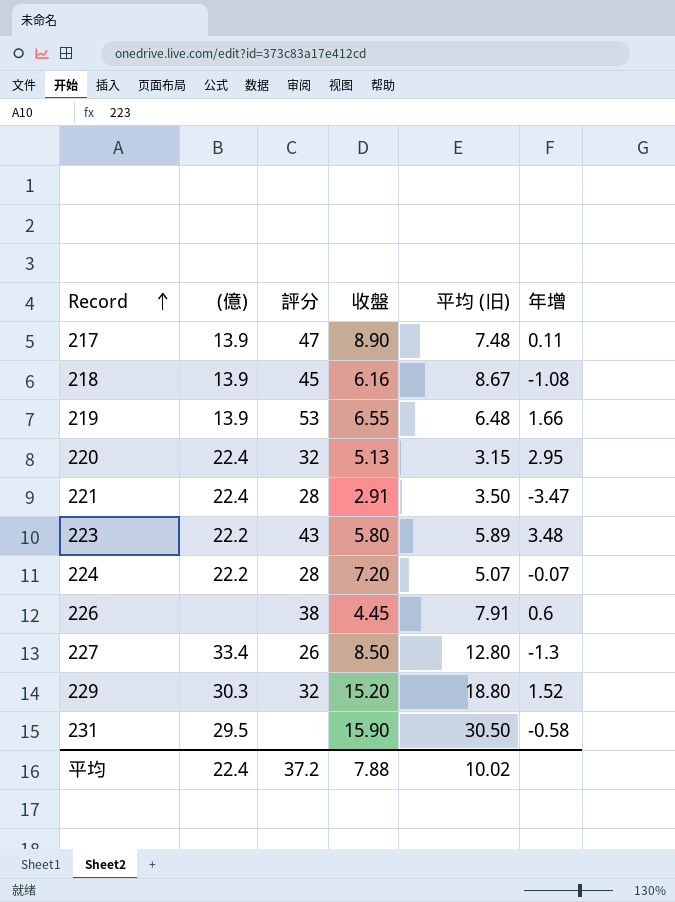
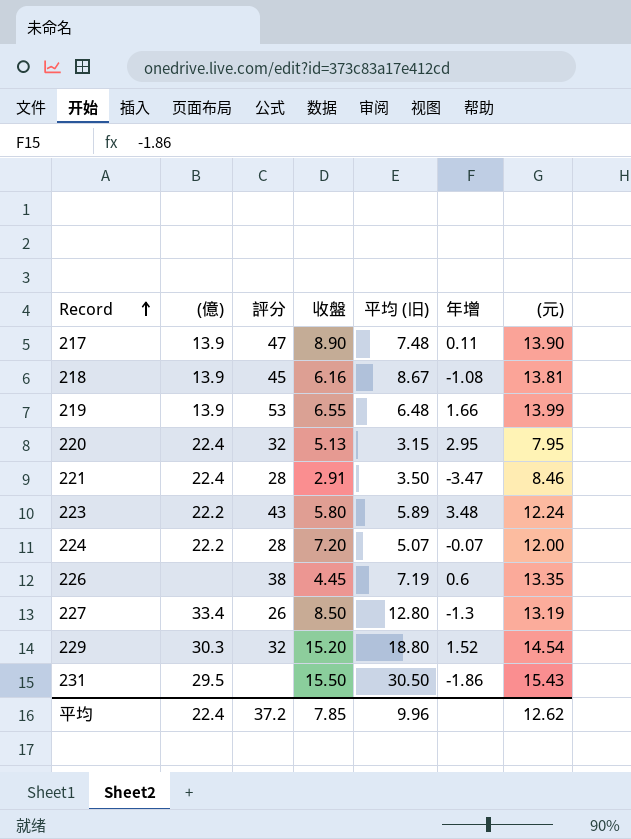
column (元) | position: none -> 7
226 | 平均 (旧): 7.91 -> 7.19
231 | 收盤: 15.90 -> 15.50
231 | 年增: -0.58 -> -1.86
平均 | 收盤: 7.88 -> 7.85
平均 | 平均 (旧): 10.02 -> 9.96

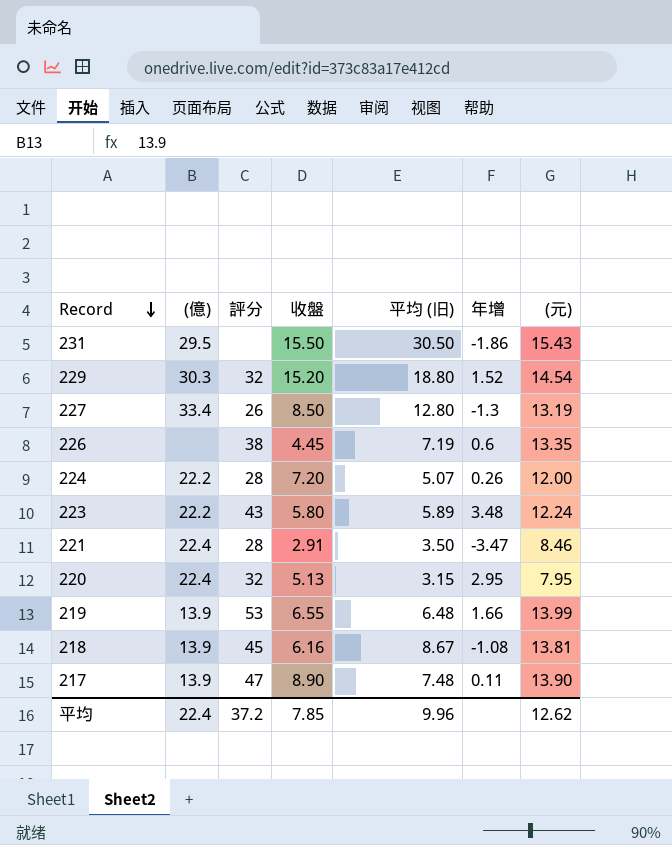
row order: Record ascending -> Record descending
224 | 年增: -0.07 -> 0.26

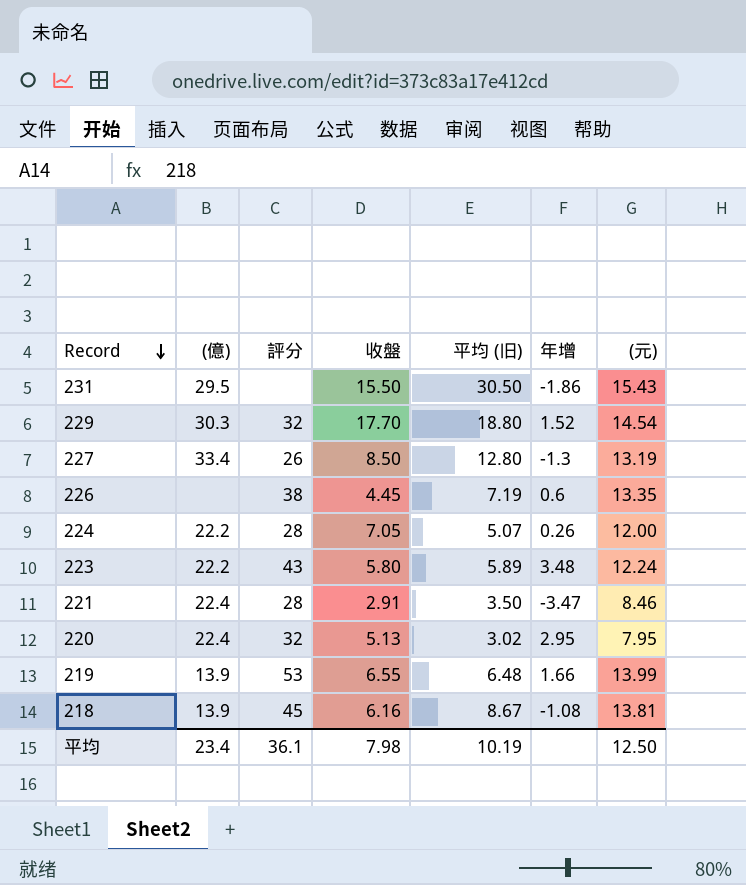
row 217: 13.9 | 47 | 8.90 | 7.48 | 0.11 | 13.90 -> none
229 | 收盤: 15.20 -> 17.70
224 | 收盤: 7.20 -> 7.05
220 | 平均 (旧): 3.15 -> 3.02
平均 | (億): 22.4 -> 23.4
平均 | 評分: 37.2 -> 36.1
平均 | 收盤: 7.85 -> 7.98
平均 | 平均 (旧): 9.96 -> 10.19
平均 | (元): 12.62 -> 12.50

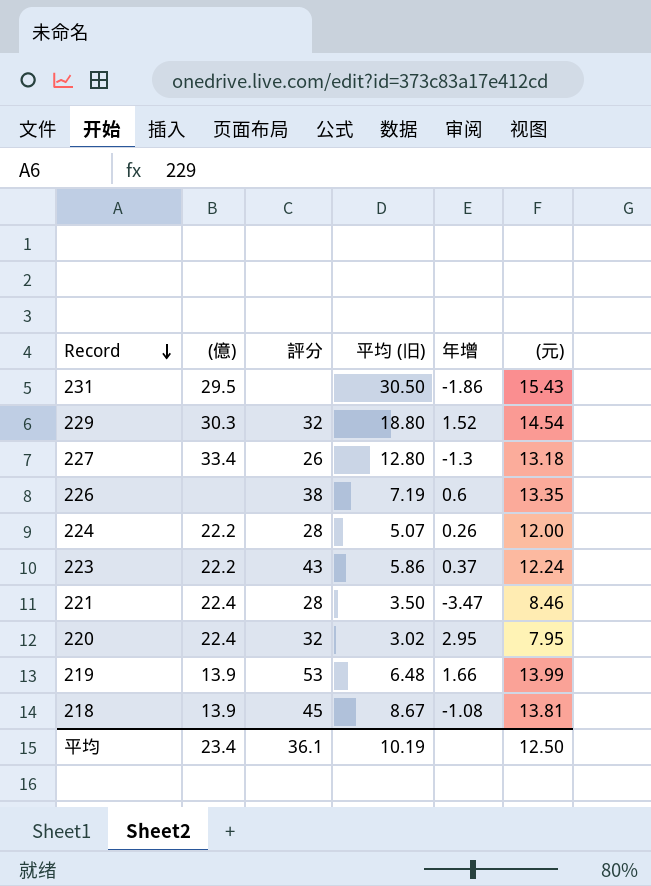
column 收盤 | position: 4 -> none
227 | (元): 13.19 -> 13.18
223 | 平均 (旧): 5.89 -> 5.86
223 | 年增: 3.48 -> 0.37

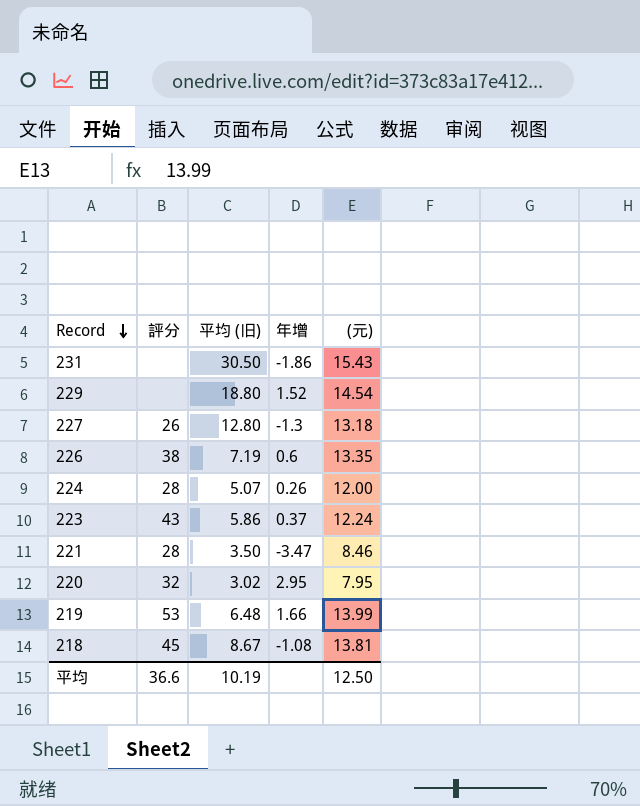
column (億) | position: 2 -> none
229 | 評分: 32 -> none
平均 | 評分: 36.1 -> 36.6

